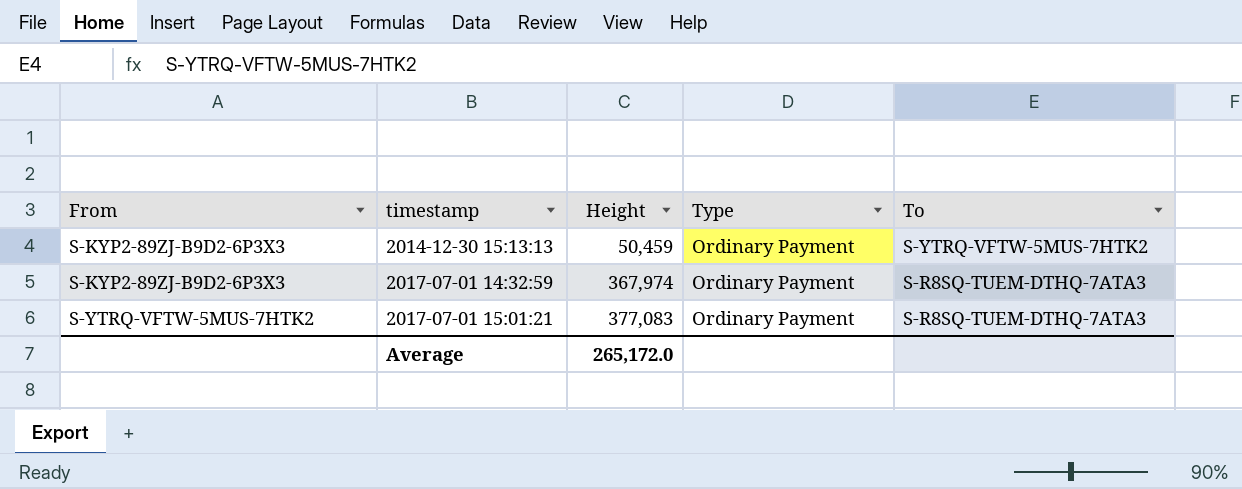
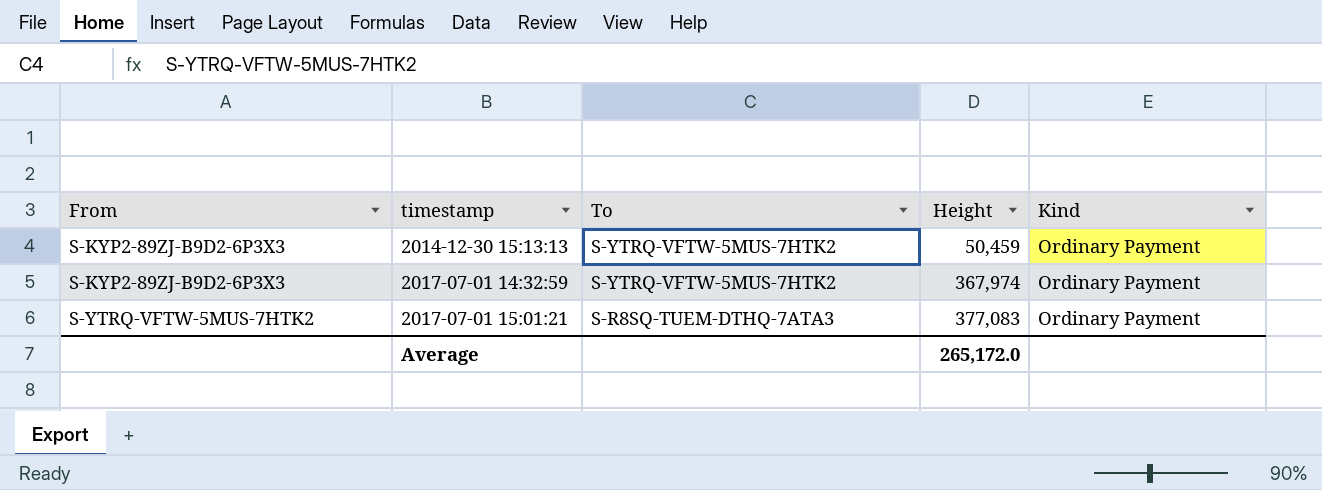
column To | position: 5 -> 3
column name: Type -> Kind
2017-07-01 14:32:59 | To: S-R8SQ-TUEM-DTHQ-7ATA3 -> S-YTRQ-VFTW-5MUS-7HTK2

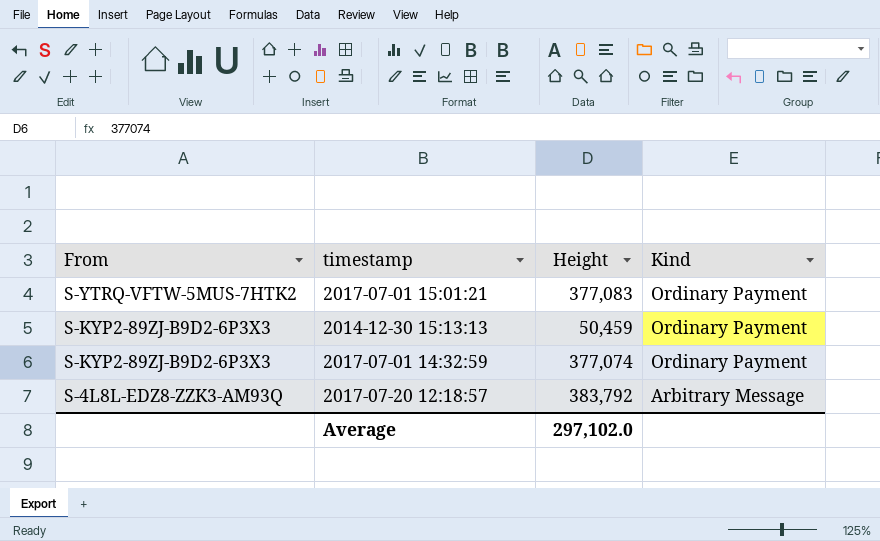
row order: From ascending -> From descending
column To | position: 3 -> none
2017-07-01 14:32:59 | Height: 367,974 -> 377,074
row 2017-07-20 12:18:57: none -> S-4L8L-EDZ8-ZZK3-AM93Q | 383,792 | Arbitrary Message
Average | Height: 265,172.0 -> 297,102.0

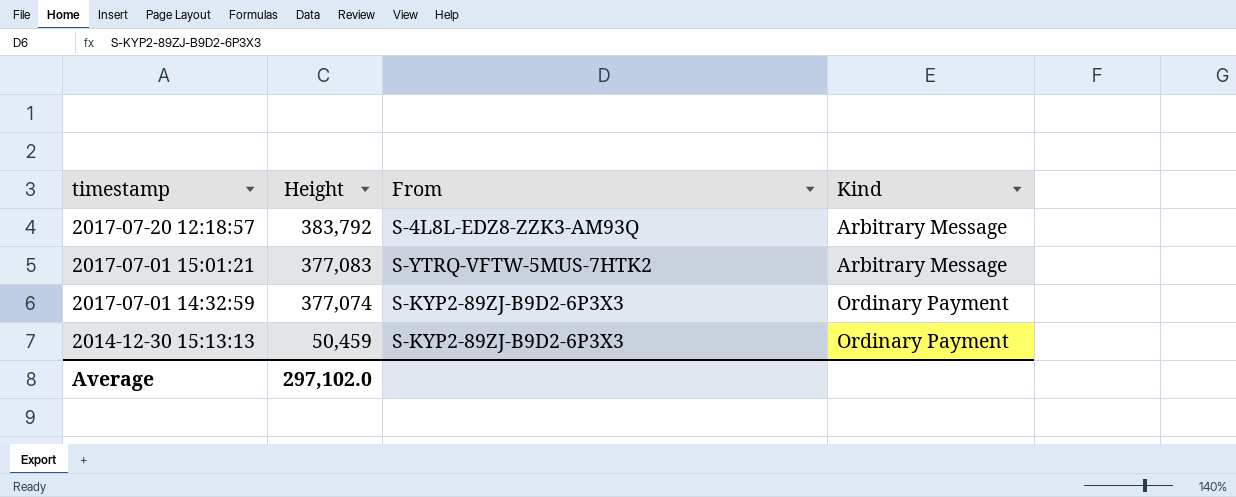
row order: From descending -> timestamp descending
column From | position: 1 -> 3
2017-07-01 15:01:21 | Kind: Ordinary Payment -> Arbitrary Message

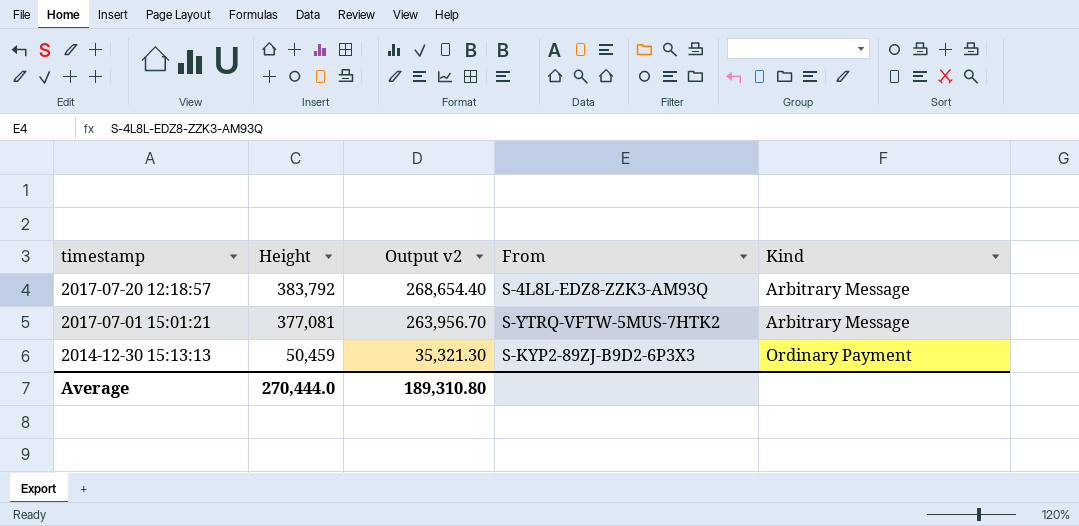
column Output v2 | formula: none -> [Height] * 0.7
row 2017-07-01 14:32:59: 377,074 | S-KYP2-89ZJ-B9D2-6P3X3 | Ordinary Payment -> none
2017-07-01 15:01:21 | Height: 377,083 -> 377,081
Average | Height: 297,102.0 -> 270,444.0

